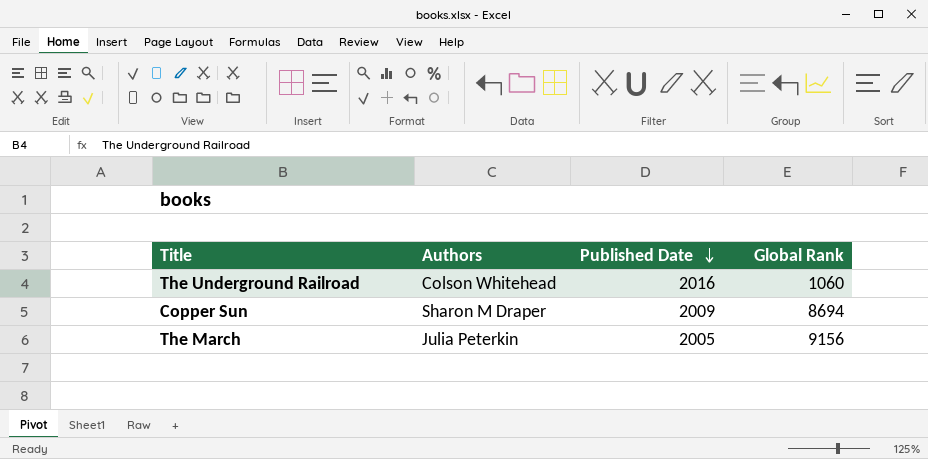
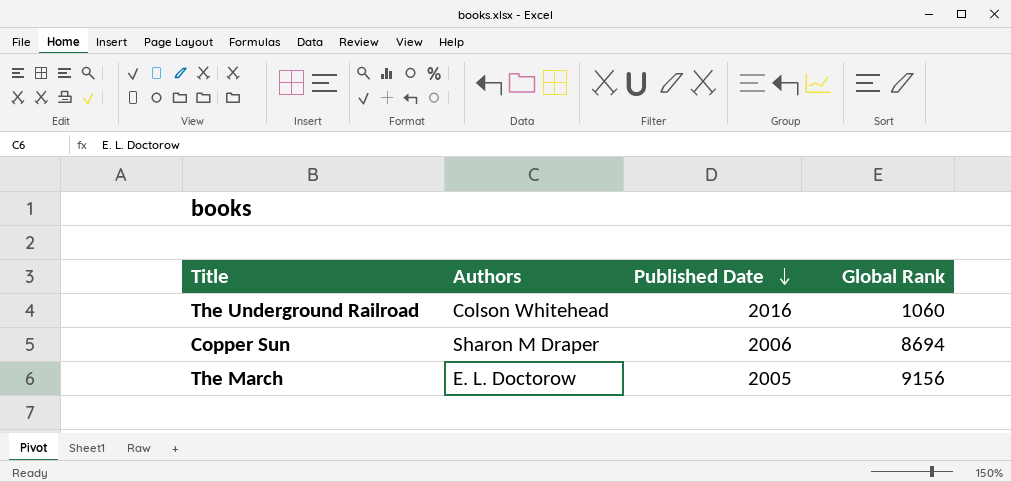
Copper Sun | Published Date: 2009 -> 2006
The March | Authors: Julia Peterkin -> E. L. Doctorow

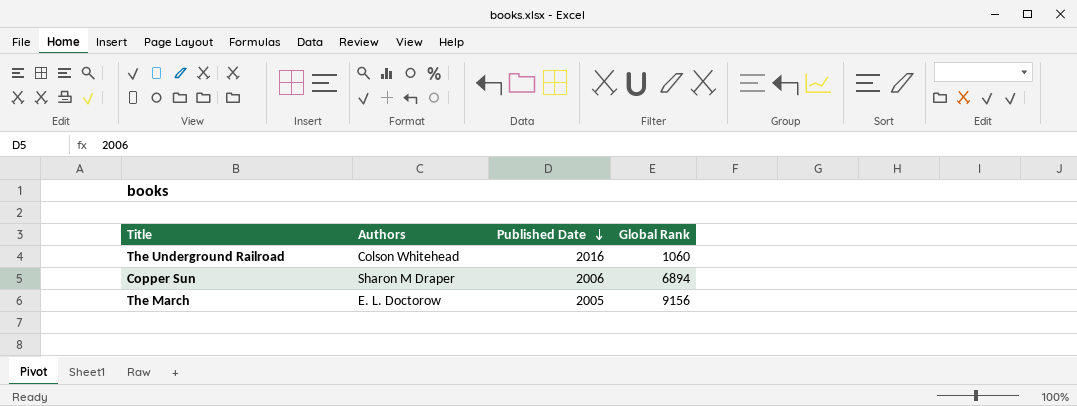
Copper Sun | Global Rank: 8694 -> 6894

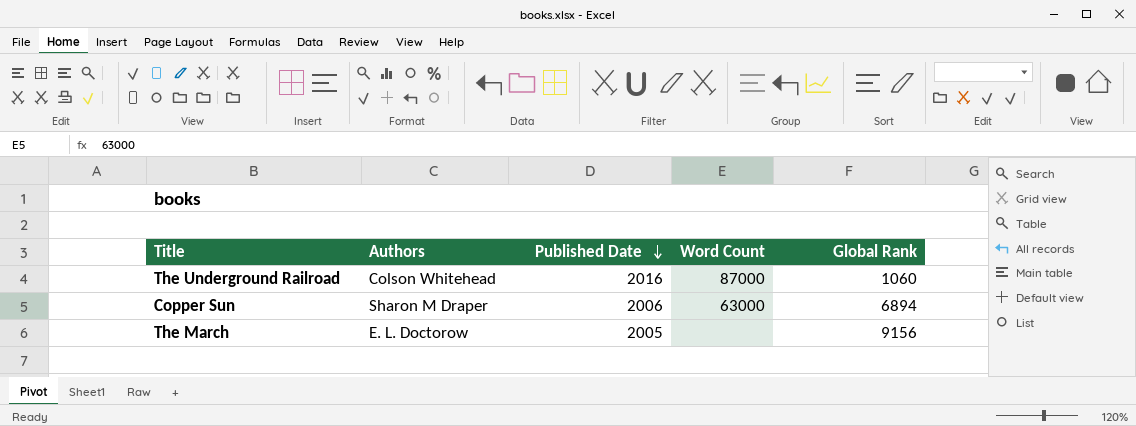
column Word Count | position: none -> 4

